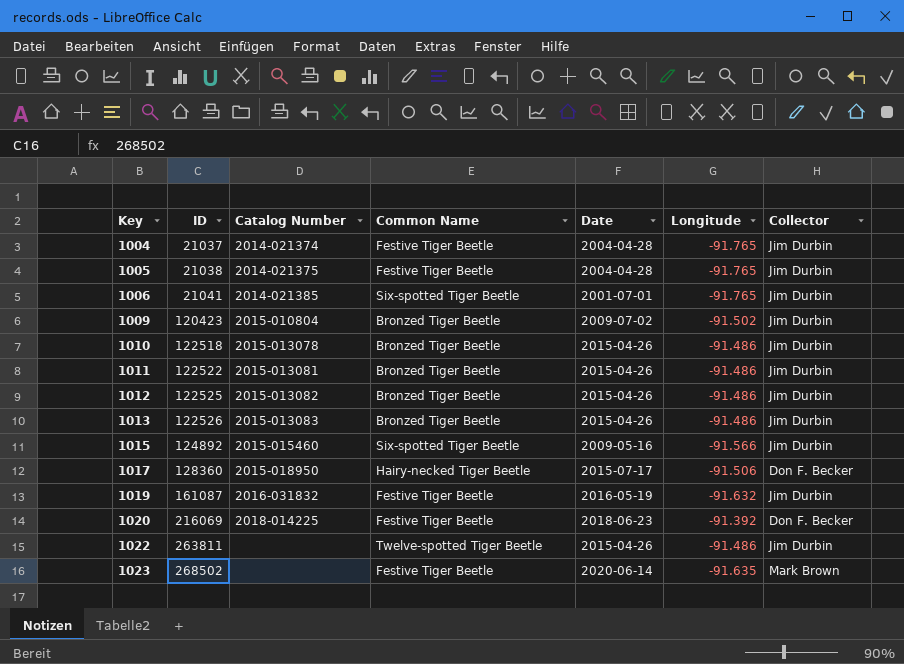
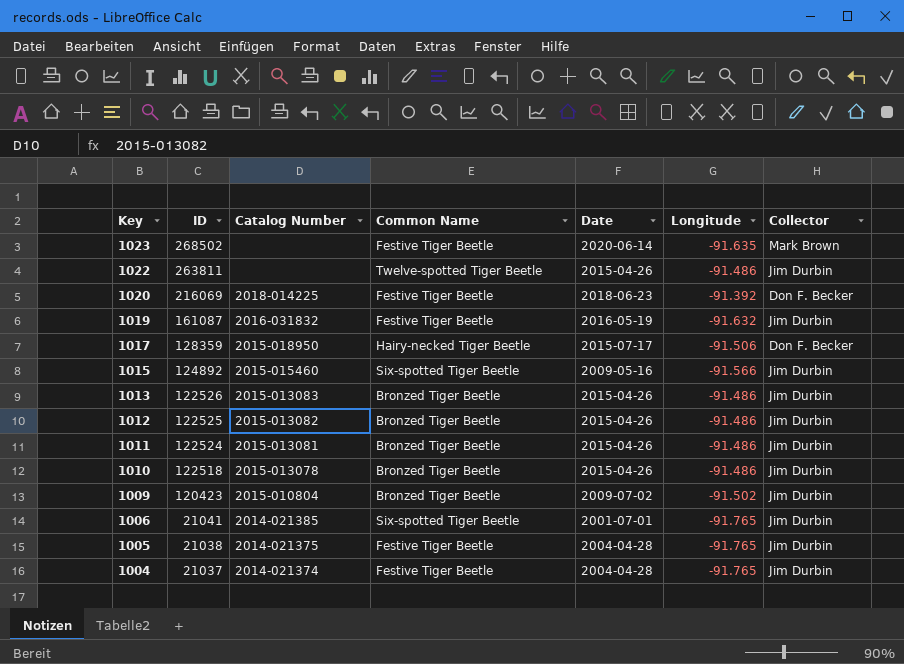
row order: Key ascending -> Key descending
1017 | ID: 128360 -> 128359
1011 | ID: 122522 -> 122524

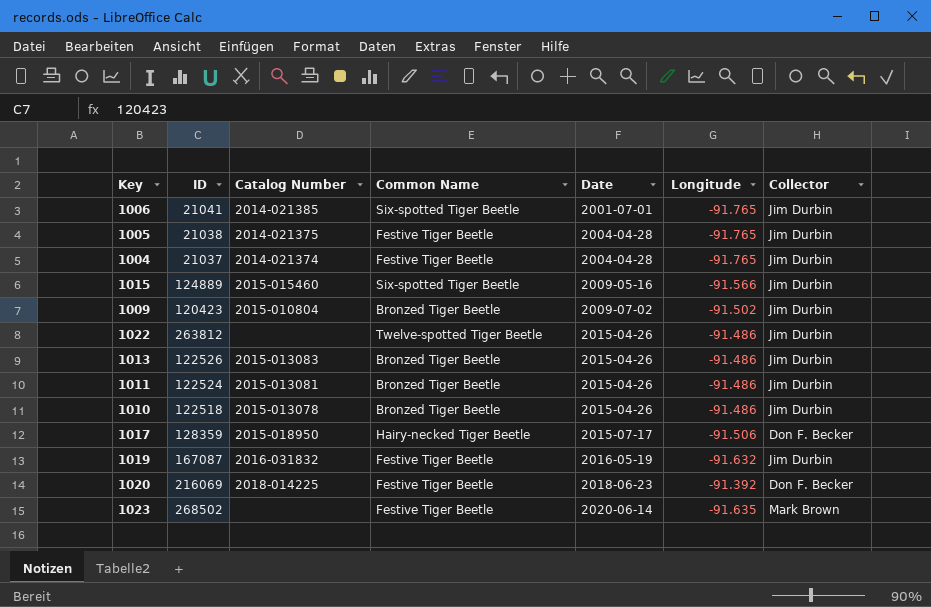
row order: Key descending -> Date ascending
row 1012: 122525 | 2015-013082 | Bronzed Tiger Beetle | 2015-04-26 | -91.486 | Jim Durbin -> none
1015 | ID: 124892 -> 124889
1022 | ID: 263811 -> 263812
1019 | ID: 161087 -> 167087

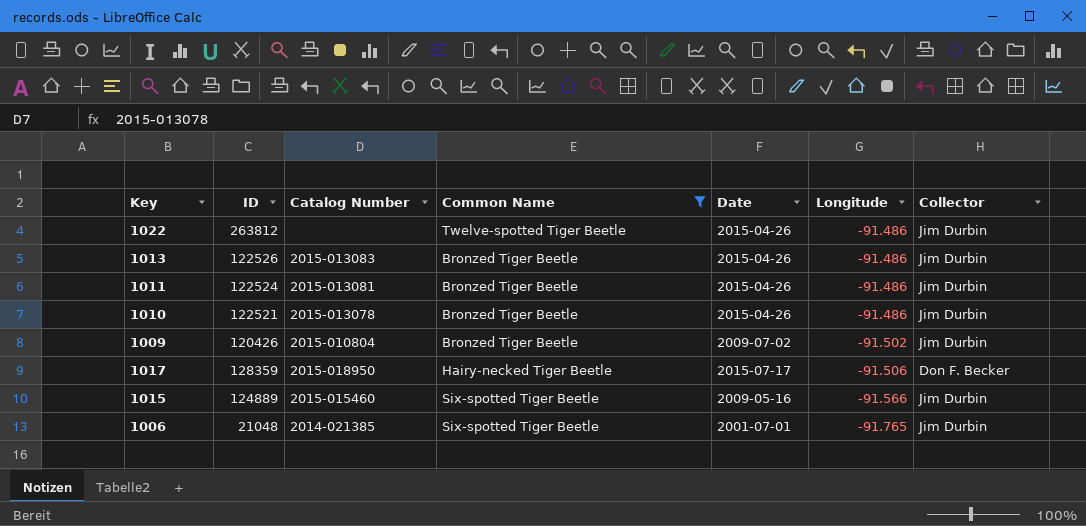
filter: none -> Common Name != Festive Tiger Beetle
row order: Date ascending -> Longitude descending
1010 | ID: 122518 -> 122521
1009 | ID: 120423 -> 120426
1006 | ID: 21041 -> 21048

